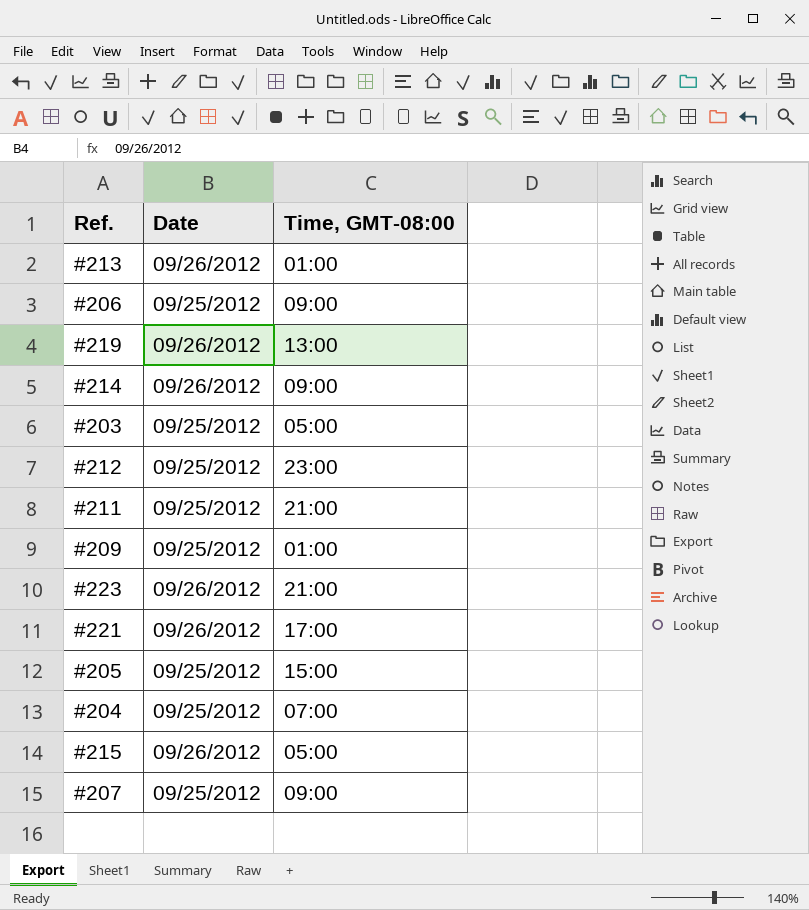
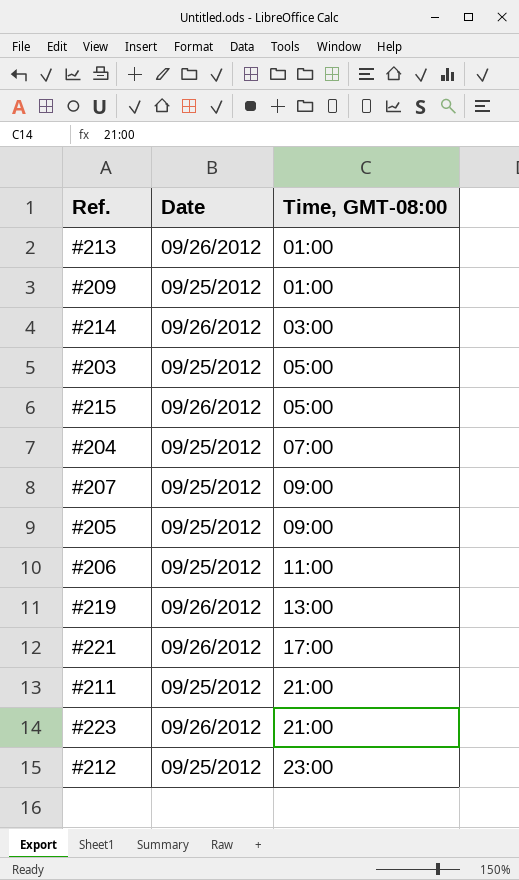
row order: none -> Time, GMT-08:00 ascending
#214 | Time, GMT-08:00: 09:00 -> 03:00
#205 | Time, GMT-08:00: 15:00 -> 09:00
#206 | Time, GMT-08:00: 09:00 -> 11:00

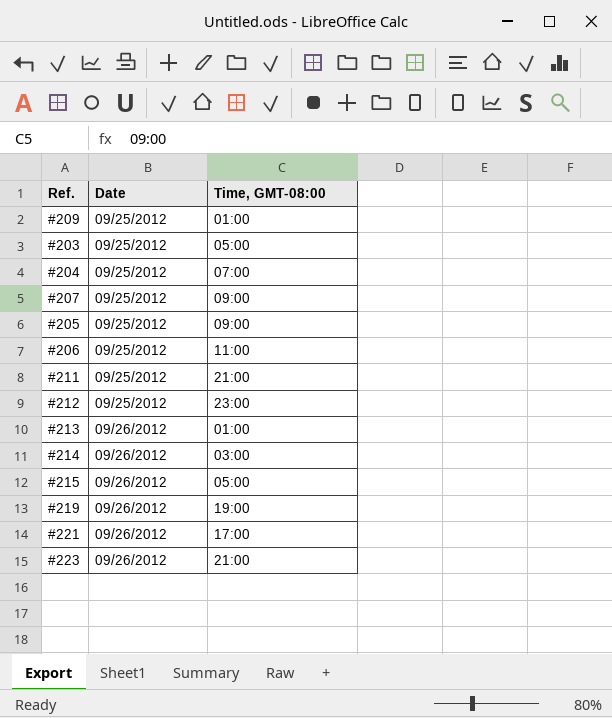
row order: Time, GMT-08:00 ascending -> Date ascending
#219 | Time, GMT-08:00: 13:00 -> 19:00

